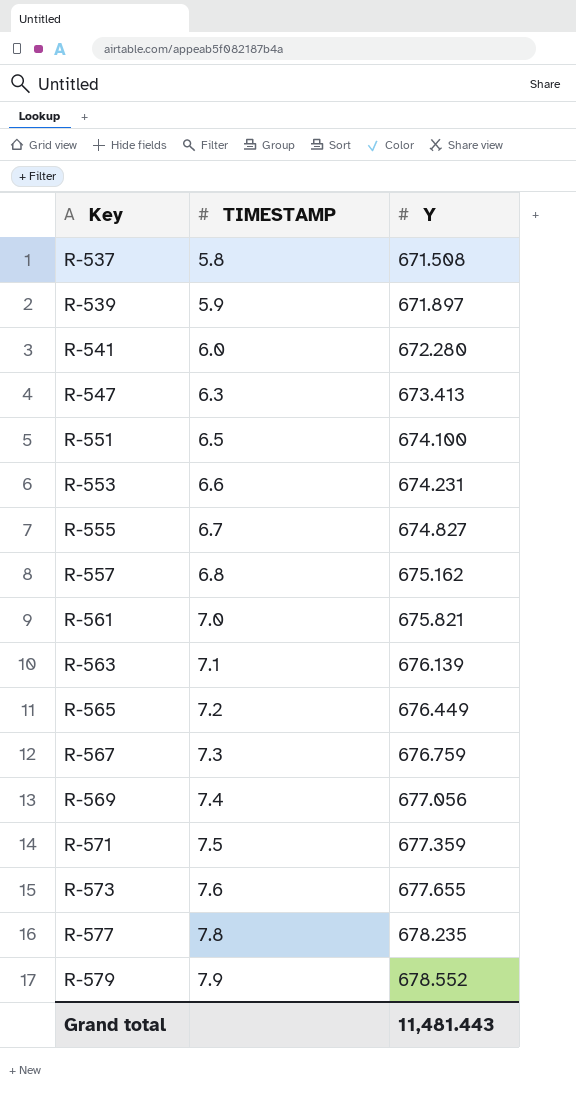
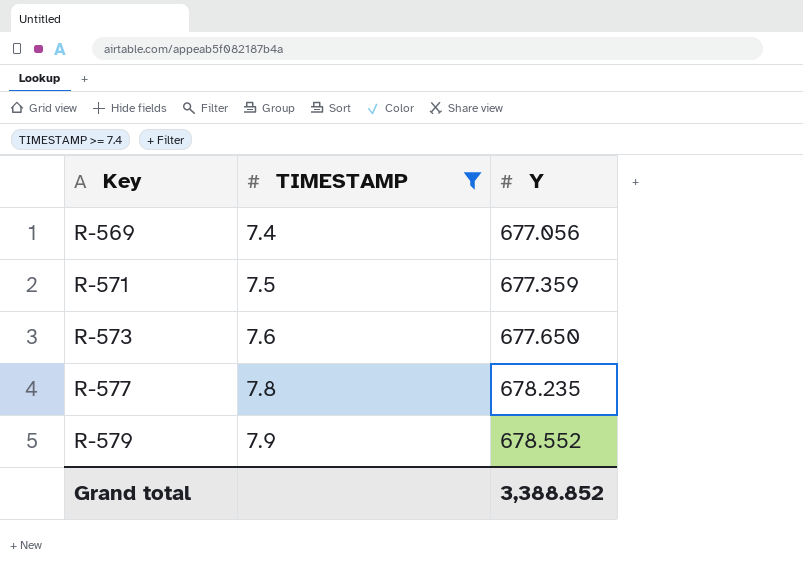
filter: none -> TIMESTAMP >= 7.4
R-573 | Y: 677.655 -> 677.650
Grand total | Y: 11,481.443 -> 3,388.852

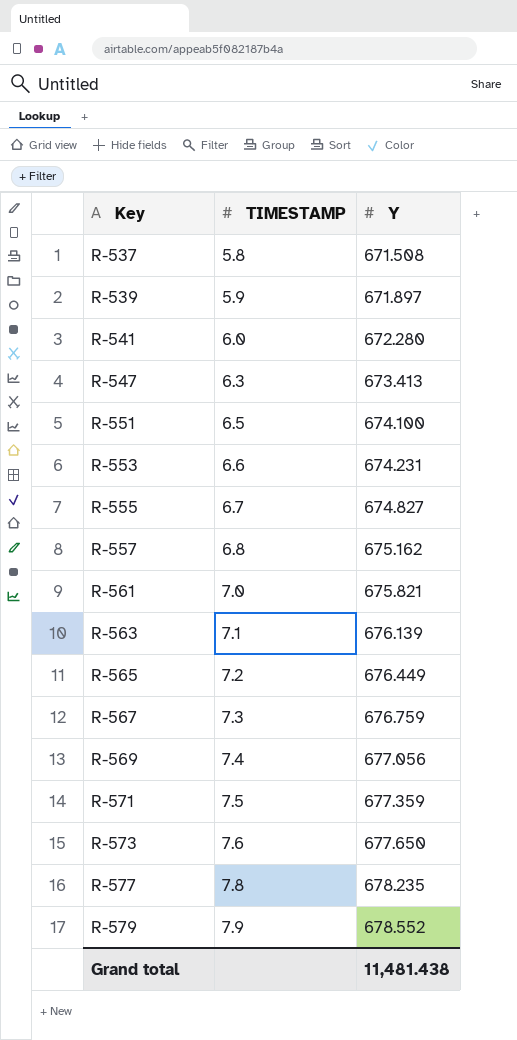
filter: TIMESTAMP >= 7.4 -> none
Grand total | Y: 3,388.852 -> 11,481.438

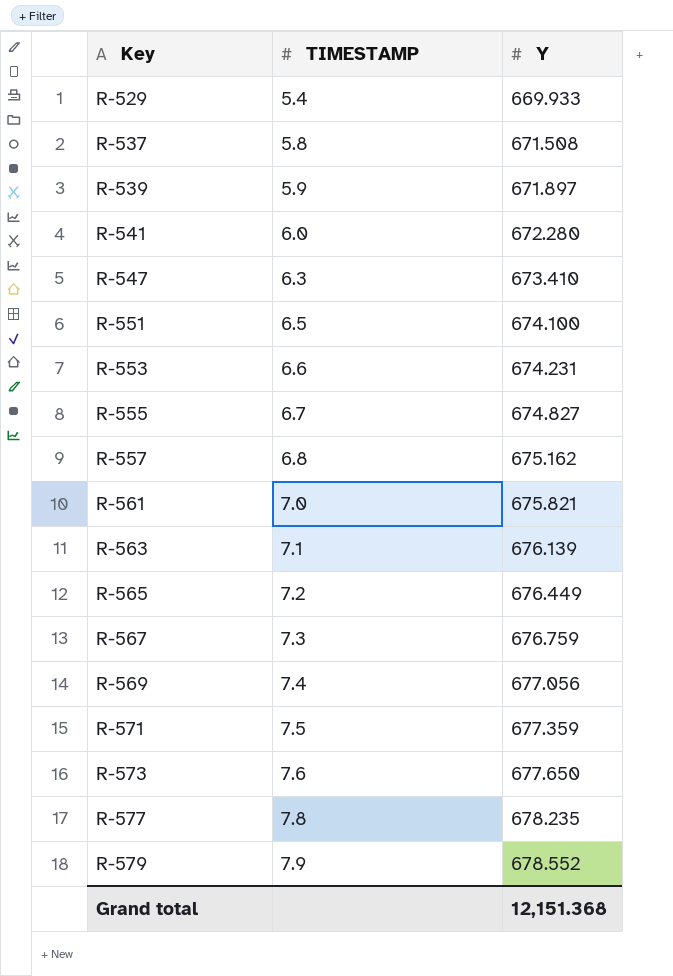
row R-529: none -> 5.4 | 669.933
R-547 | Y: 673.413 -> 673.410
Grand total | Y: 11,481.438 -> 12,151.368

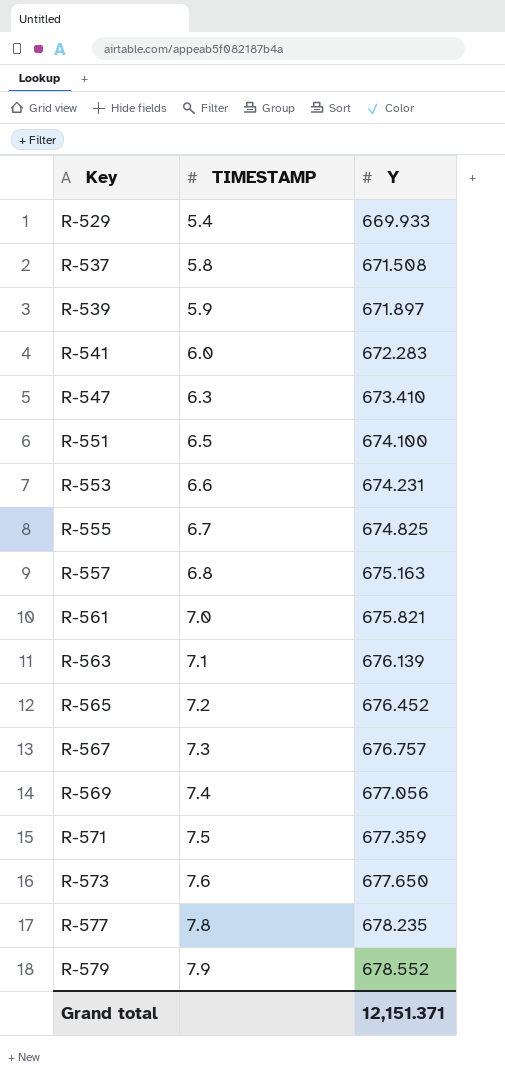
R-541 | Y: 672.280 -> 672.283
R-555 | Y: 674.827 -> 674.825
R-557 | Y: 675.162 -> 675.163
R-565 | Y: 676.449 -> 676.452
R-567 | Y: 676.759 -> 676.757
Grand total | Y: 12,151.368 -> 12,151.371

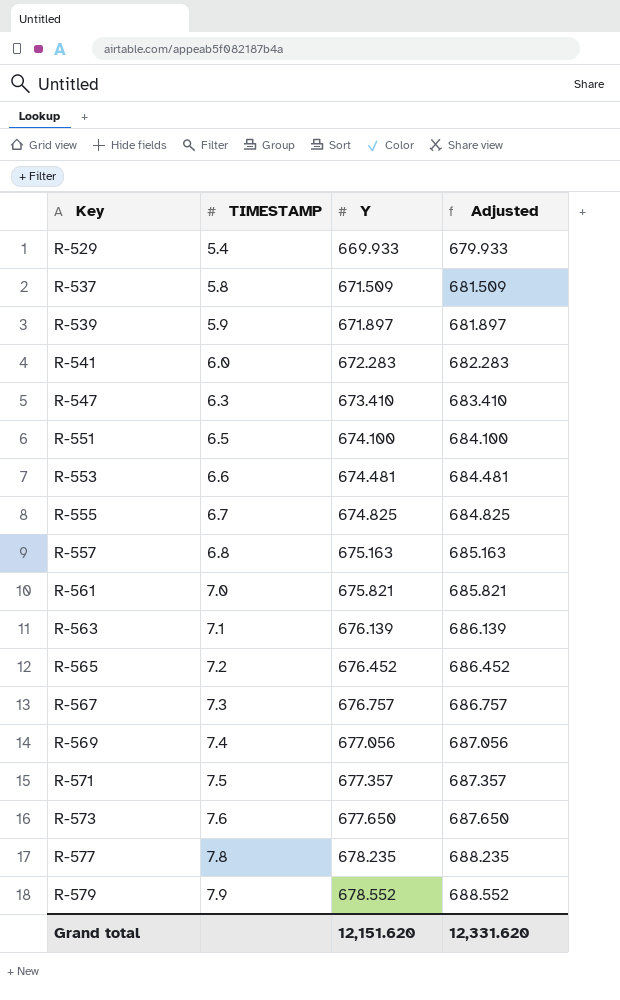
column Adjusted | formula: none -> [Y] + 10
R-537 | Y: 671.508 -> 671.509
R-553 | Y: 674.231 -> 674.481
R-571 | Y: 677.359 -> 677.357
Grand total | Y: 12,151.371 -> 12,151.620

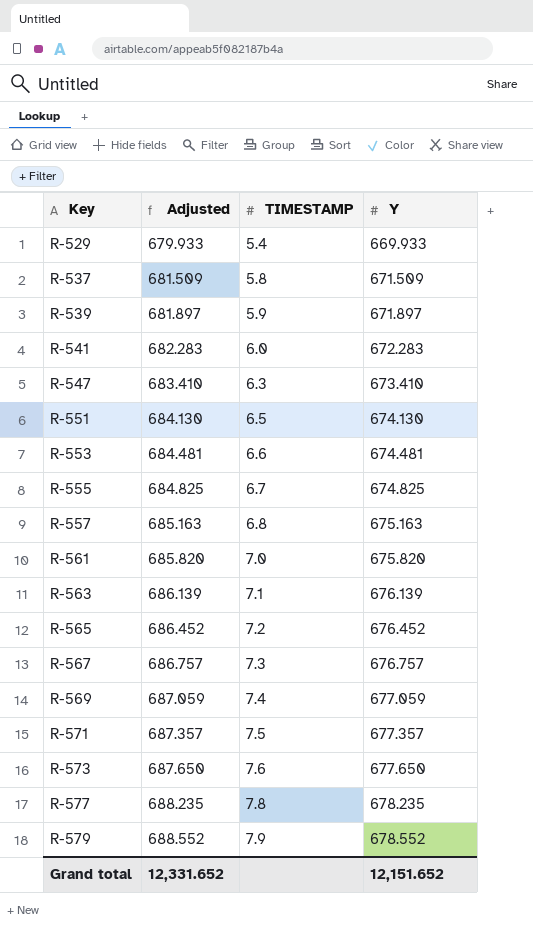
column Adjusted | position: 4 -> 2
R-551 | Adjusted: 684.100 -> 684.130
R-551 | Y: 674.100 -> 674.130
R-561 | Adjusted: 685.821 -> 685.820
R-561 | Y: 675.821 -> 675.820
R-569 | Adjusted: 687.056 -> 687.059
R-569 | Y: 677.056 -> 677.059
Grand total | Adjusted: 12,331.620 -> 12,331.652
Grand total | Y: 12,151.620 -> 12,151.652

